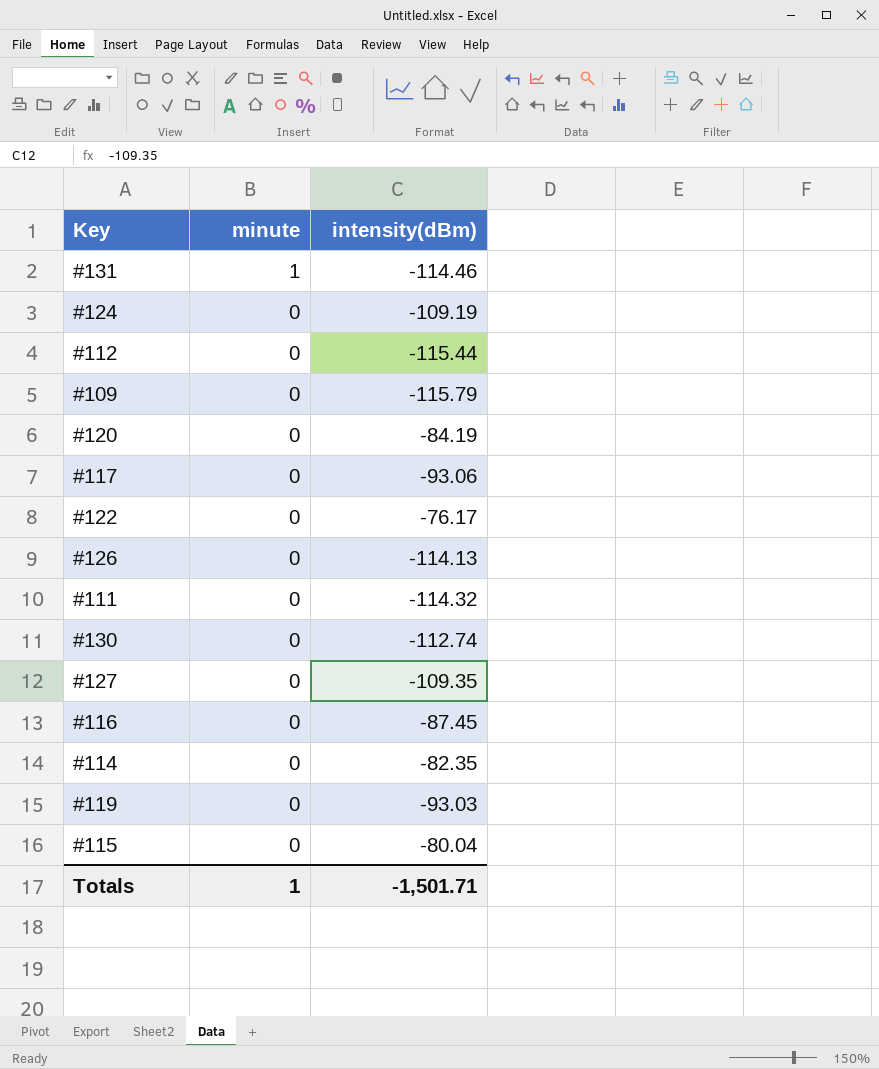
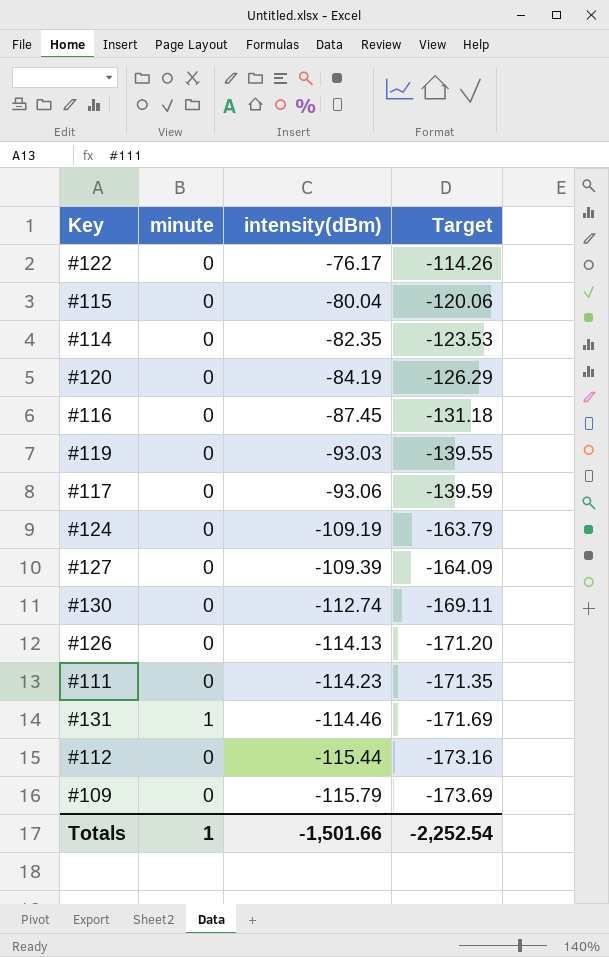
row order: minute descending -> intensity(dBm) descending
column Target | formula: none -> [intensity(dBm)] * 1.5
#127 | intensity(dBm): -109.35 -> -109.39
#111 | intensity(dBm): -114.32 -> -114.23
Totals | intensity(dBm): -1,501.71 -> -1,501.66

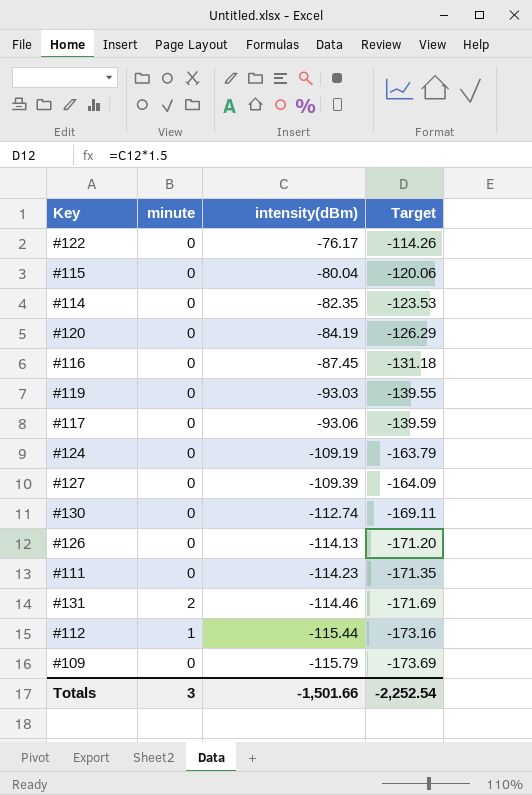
#131 | minute: 1 -> 2
#112 | minute: 0 -> 1
Totals | minute: 1 -> 3

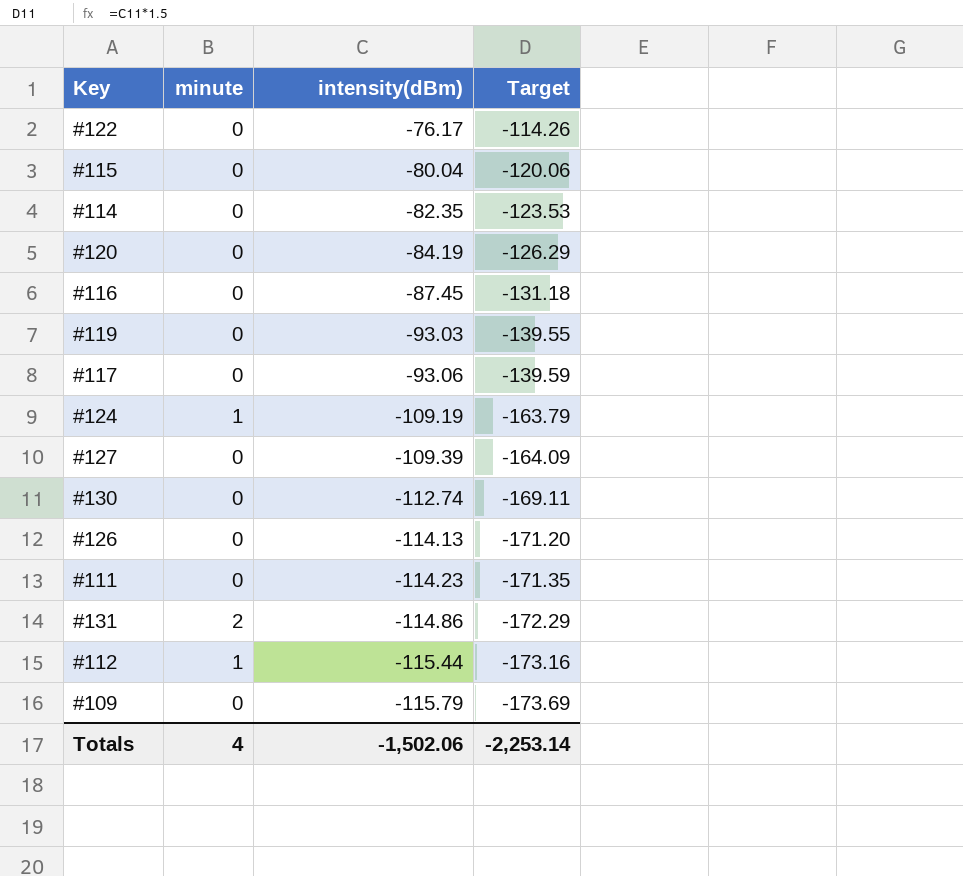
#124 | minute: 0 -> 1
#131 | intensity(dBm): -114.46 -> -114.86
#131 | Target: -171.69 -> -172.29
Totals | minute: 3 -> 4
Totals | intensity(dBm): -1,501.66 -> -1,502.06
Totals | Target: -2,252.54 -> -2,253.14

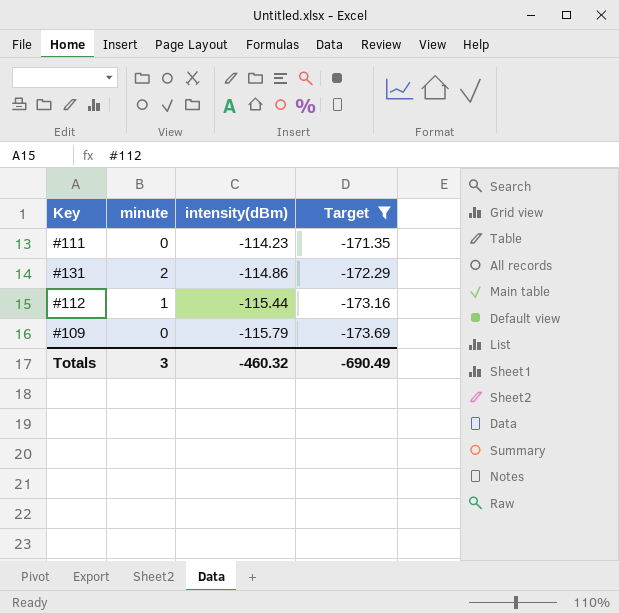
filter: none -> Target <= -171.35
Totals | minute: 4 -> 3
Totals | intensity(dBm): -1,502.06 -> -460.32
Totals | Target: -2,253.14 -> -690.49

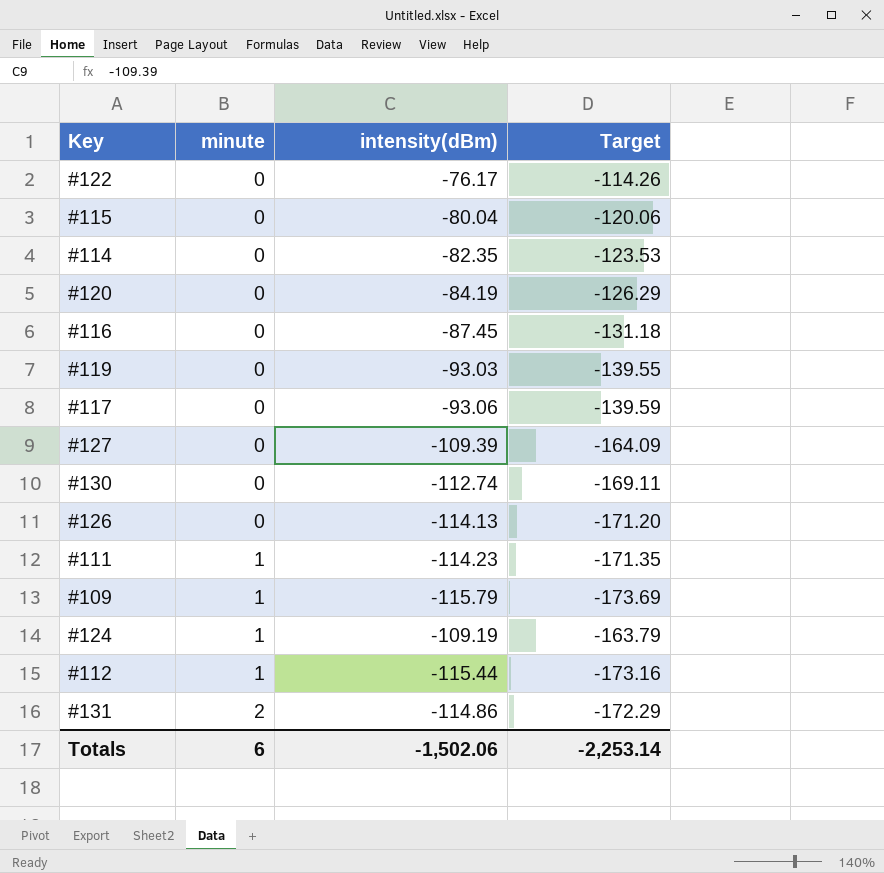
filter: Target <= -171.35 -> none
row order: intensity(dBm) descending -> minute ascending
#111 | minute: 0 -> 1
#109 | minute: 0 -> 1
Totals | minute: 3 -> 6
Totals | intensity(dBm): -460.32 -> -1,502.06
Totals | Target: -690.49 -> -2,253.14

